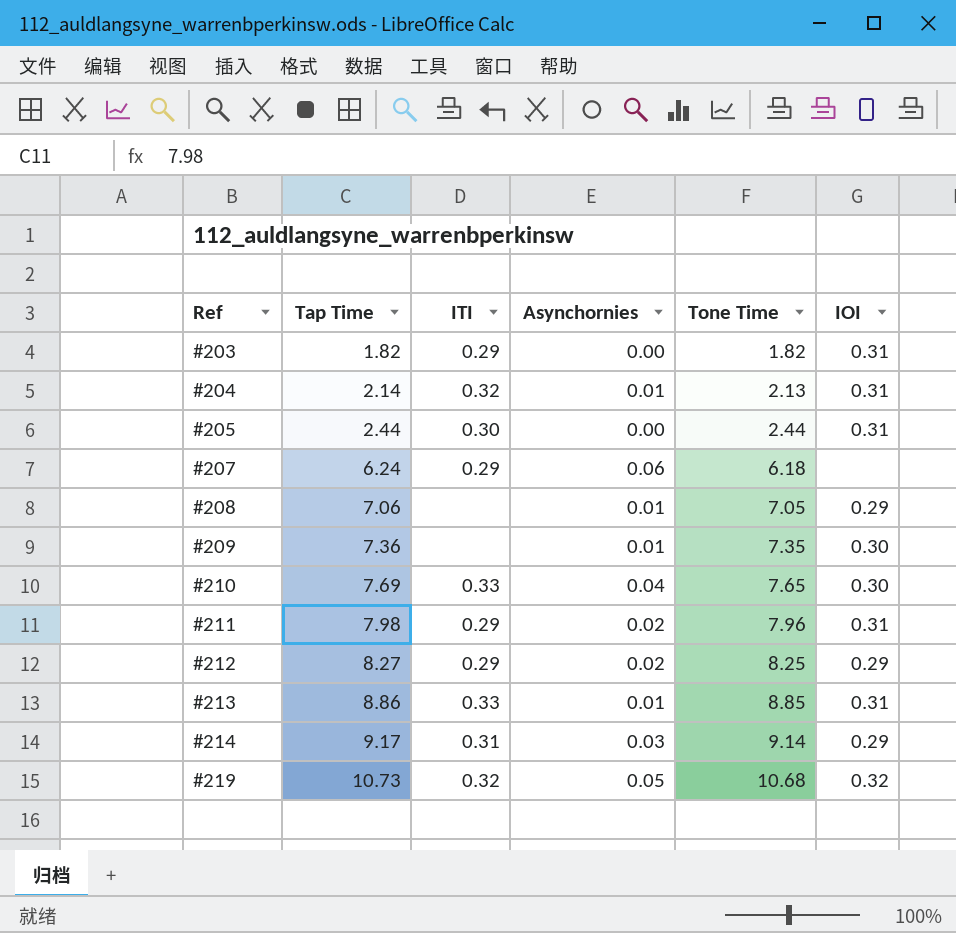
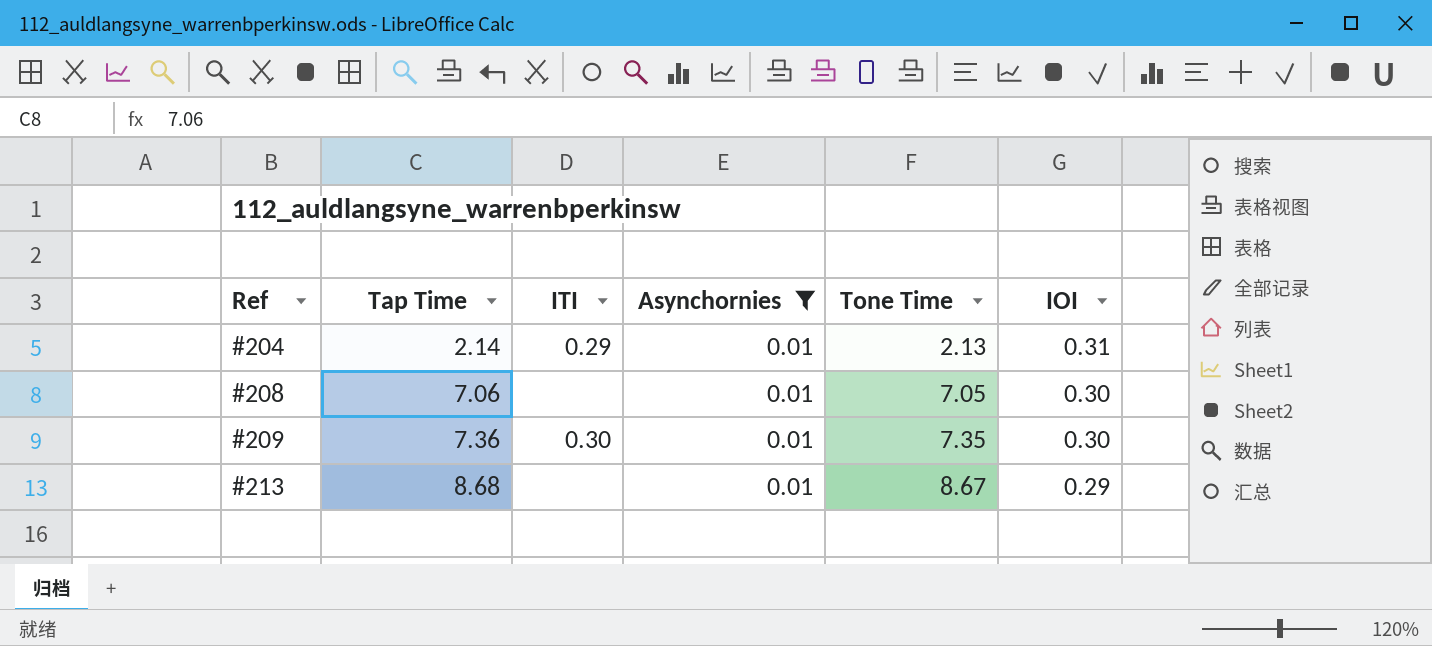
filter: none -> Asynchornies = 0.01
#204 | ITI: 0.32 -> 0.29
#208 | IOI: 0.29 -> 0.30
#209 | ITI: none -> 0.30
#213 | Tap Time: 8.86 -> 8.68
#213 | ITI: 0.33 -> none
#213 | Tone Time: 8.85 -> 8.67
#213 | IOI: 0.31 -> 0.29

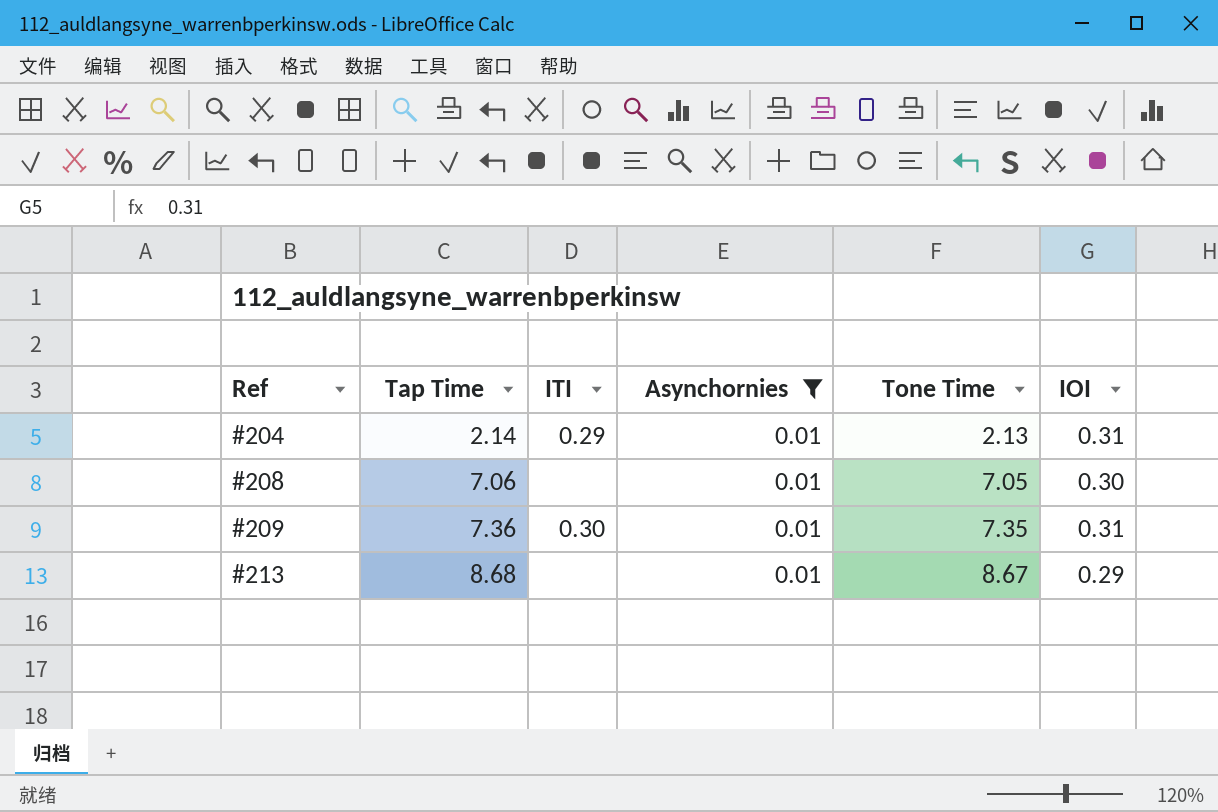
#209 | IOI: 0.30 -> 0.31

